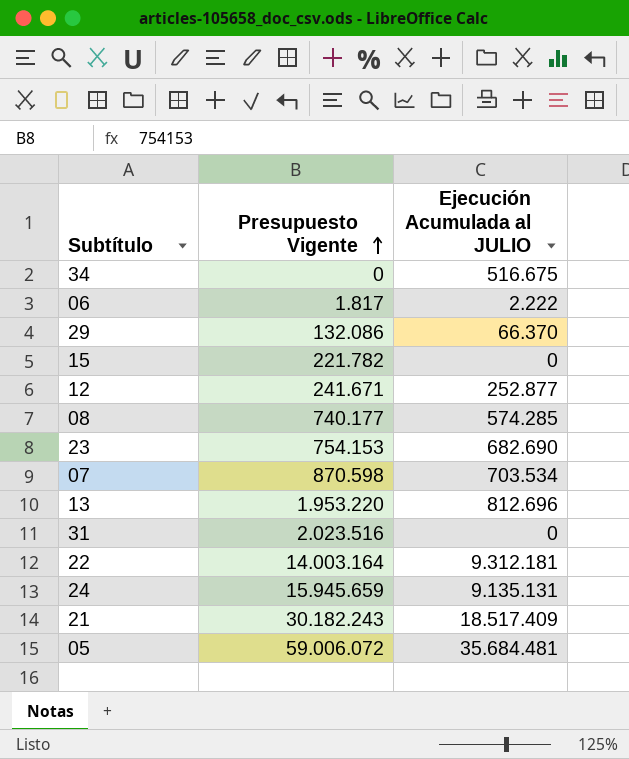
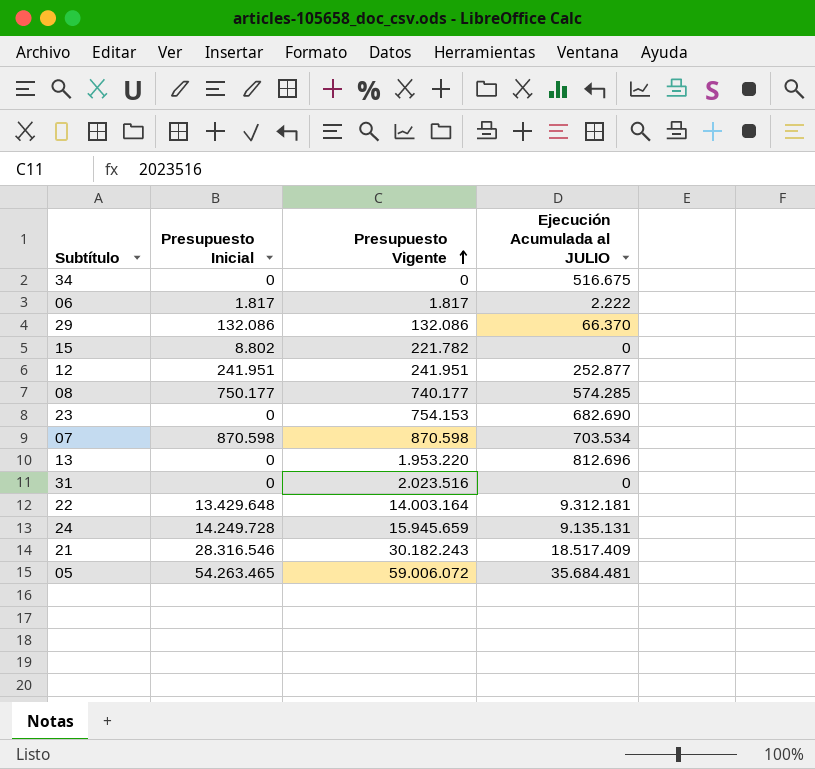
column Presupuesto Inicial | position: none -> 2
12 | Presupuesto Vigente: 241.671 -> 241.951

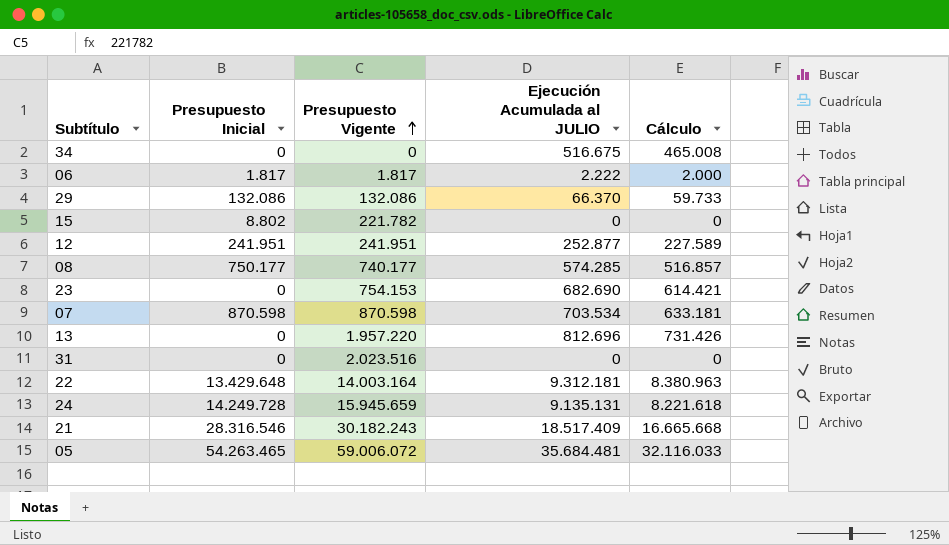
column Cálculo | formula: none -> [Ejecución Acumulada al JULIO] * 0,9
13 | Presupuesto Vigente: 1.953.220 -> 1.957.220

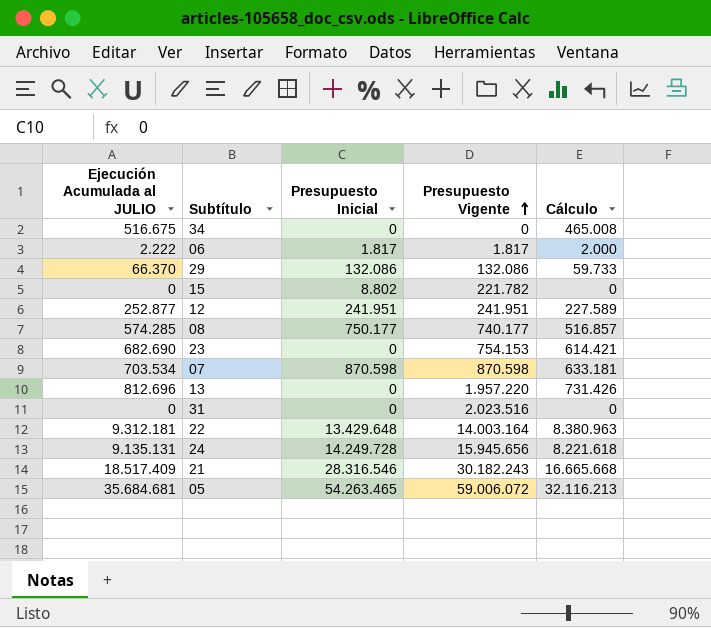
column Ejecución Acumulada al JULIO | position: 4 -> 1
24 | Presupuesto Vigente: 15.945.659 -> 15.945.656
05 | Ejecución Acumulada al JULIO: 35.684.481 -> 35.684.681
05 | Cálculo: 32.116.033 -> 32.116.213

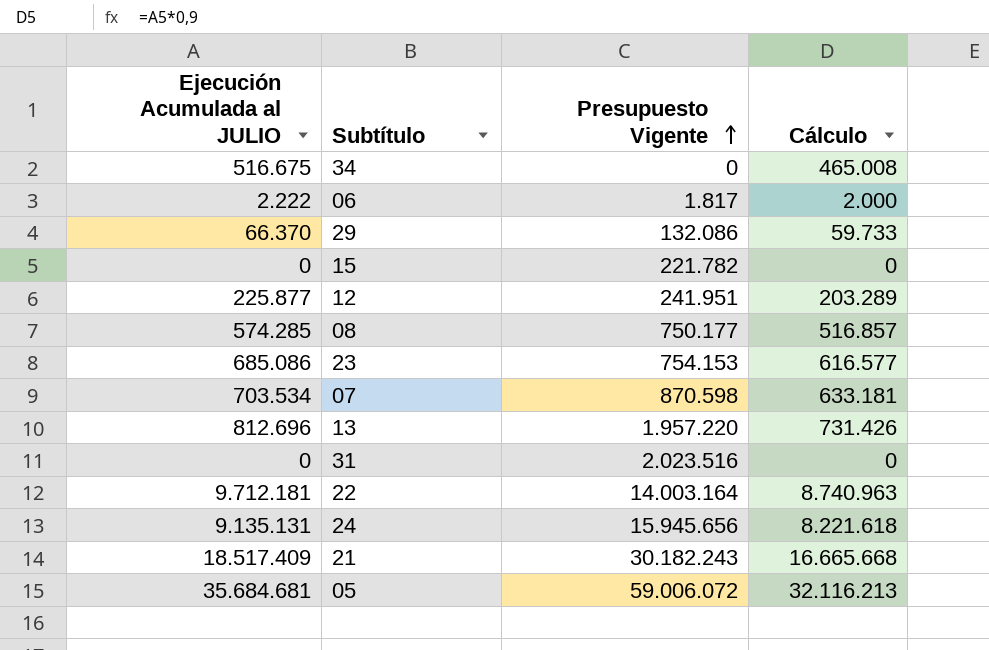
column Presupuesto Inicial | position: 3 -> none
12 | Ejecución Acumulada al JULIO: 252.877 -> 225.877
12 | Cálculo: 227.589 -> 203.289
08 | Presupuesto Vigente: 740.177 -> 750.177
23 | Ejecución Acumulada al JULIO: 682.690 -> 685.086
23 | Cálculo: 614.421 -> 616.577
22 | Ejecución Acumulada al JULIO: 9.312.181 -> 9.712.181
22 | Cálculo: 8.380.963 -> 8.740.963

